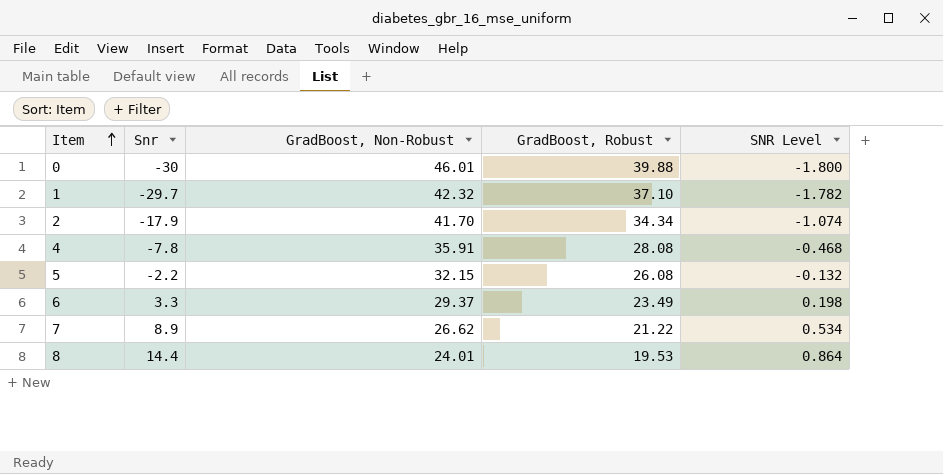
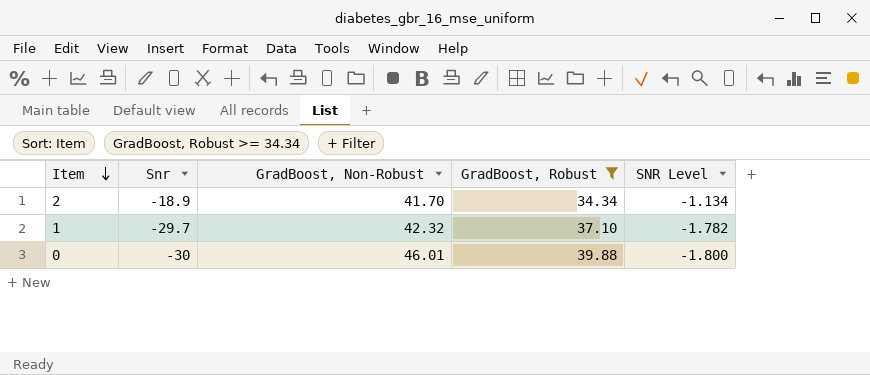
filter: none -> GradBoost, Robust >= 34.34
row order: Item ascending -> Item descending
2 | Snr: -17.9 -> -18.9
2 | SNR Level: -1.074 -> -1.134

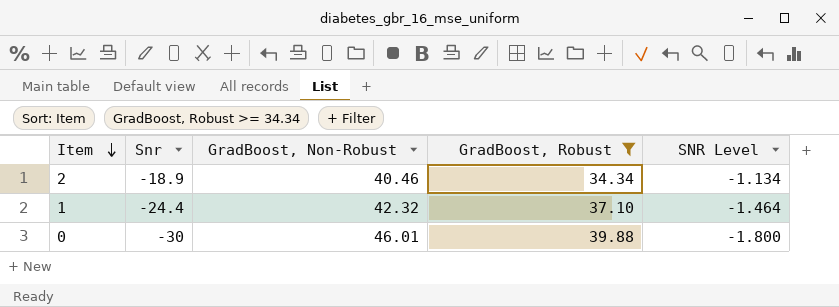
2 | GradBoost, Non-Robust: 41.70 -> 40.46
1 | Snr: -29.7 -> -24.4
1 | SNR Level: -1.782 -> -1.464

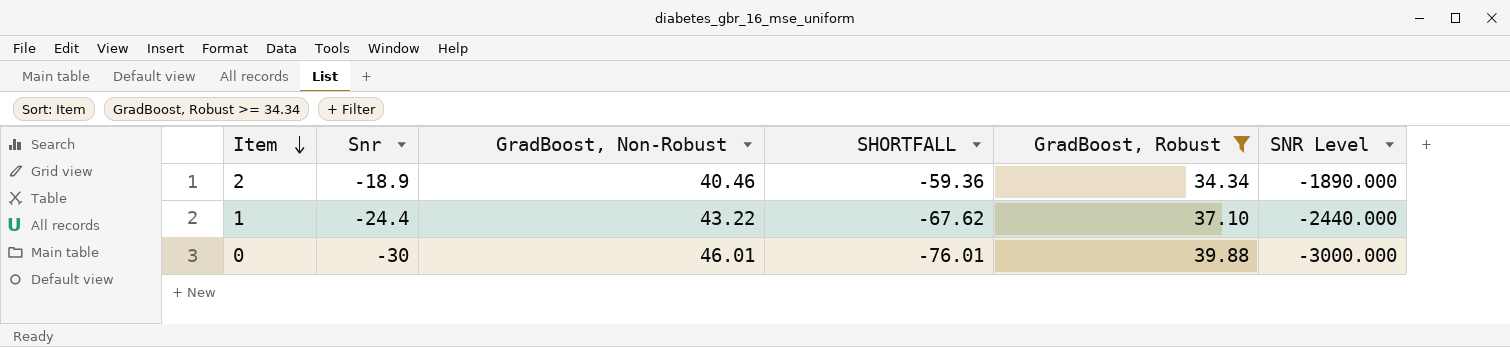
column SHORTFALL | formula: none -> [Snr] - [GradBoost, Non-Robust]
column SNR Level | formula: [Snr] * 0.06 -> [Snr] * 100
1 | GradBoost, Non-Robust: 42.32 -> 43.22

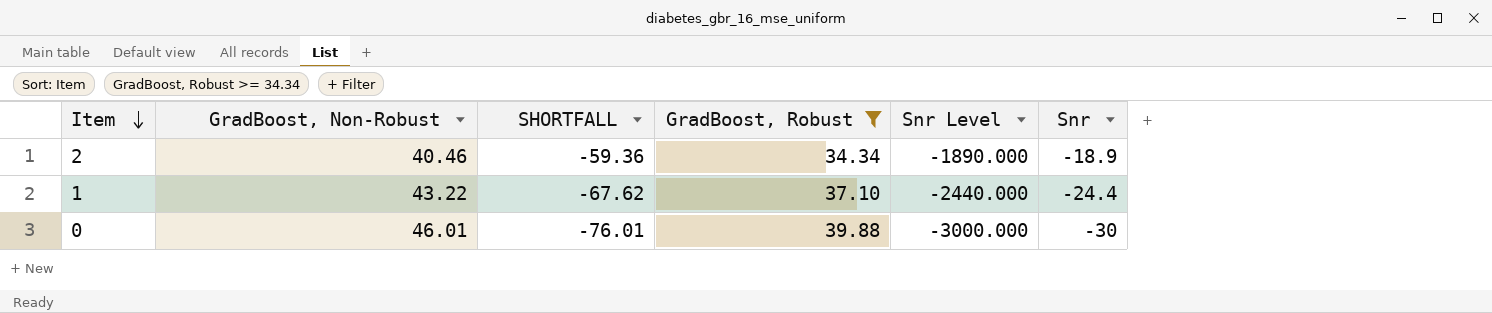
column name: SNR Level -> Snr Level
column Snr | position: 2 -> 6

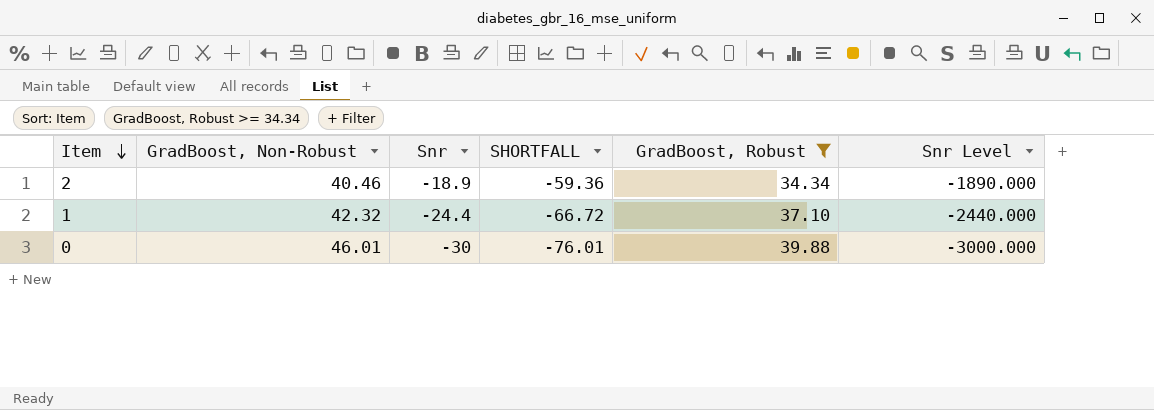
column Snr | position: 6 -> 3
1 | GradBoost, Non-Robust: 43.22 -> 42.32
1 | SHORTFALL: -67.62 -> -66.72

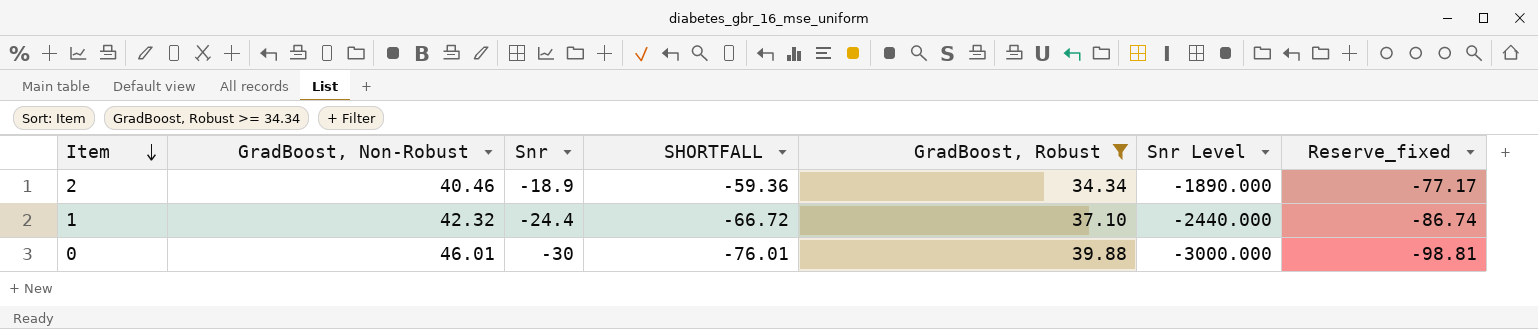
column Reserve_fixed | formula: none -> [SHORTFALL] * 1.3

